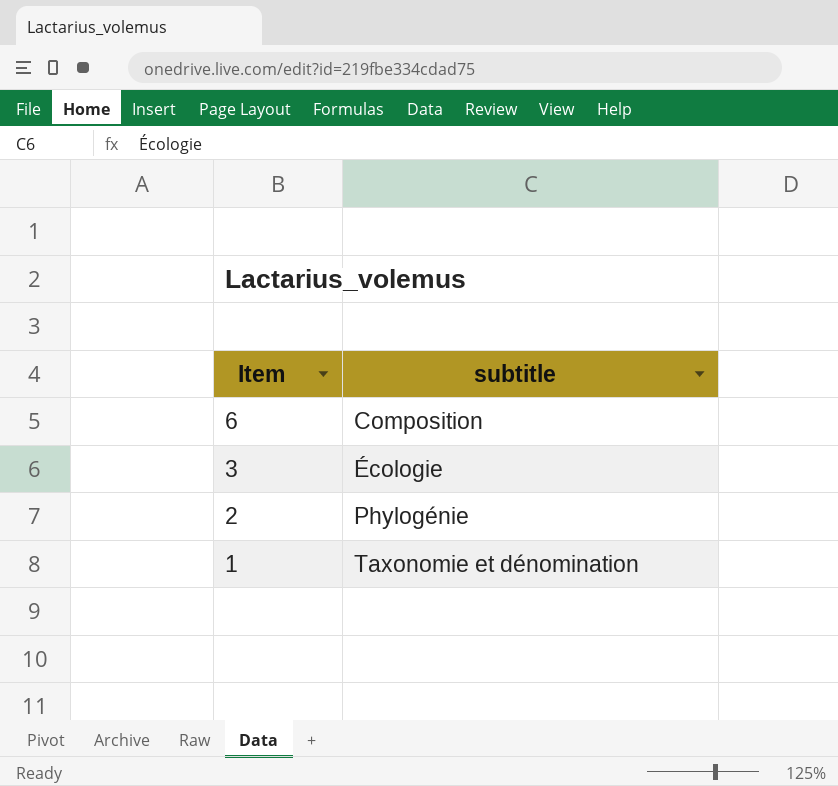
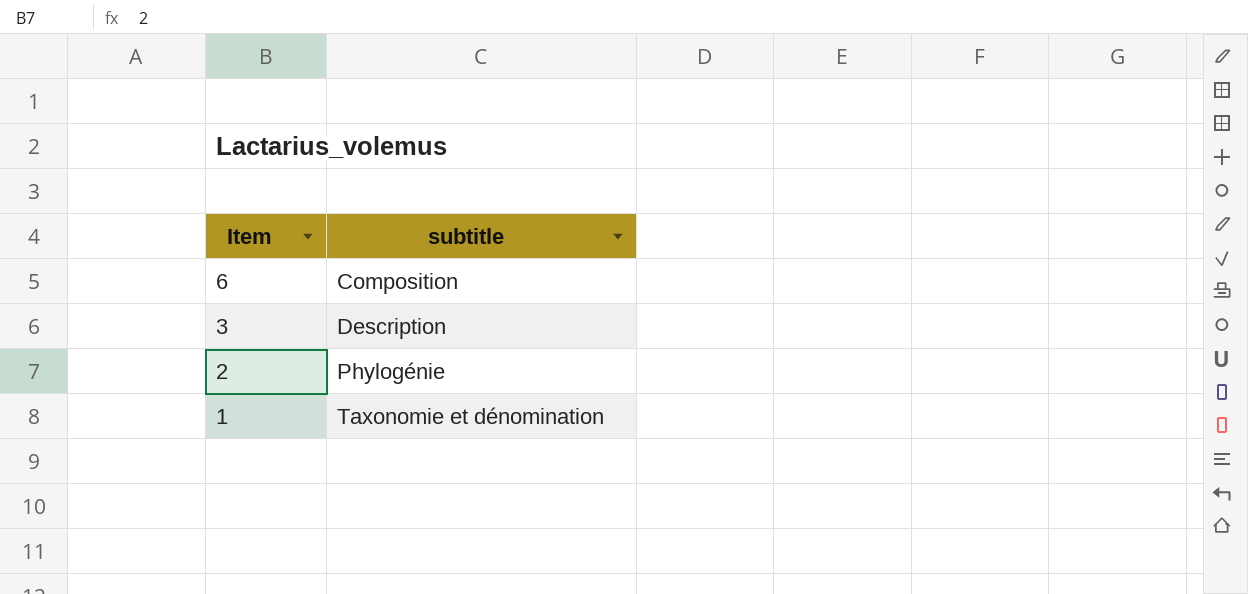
3 | subtitle: Écologie -> Description

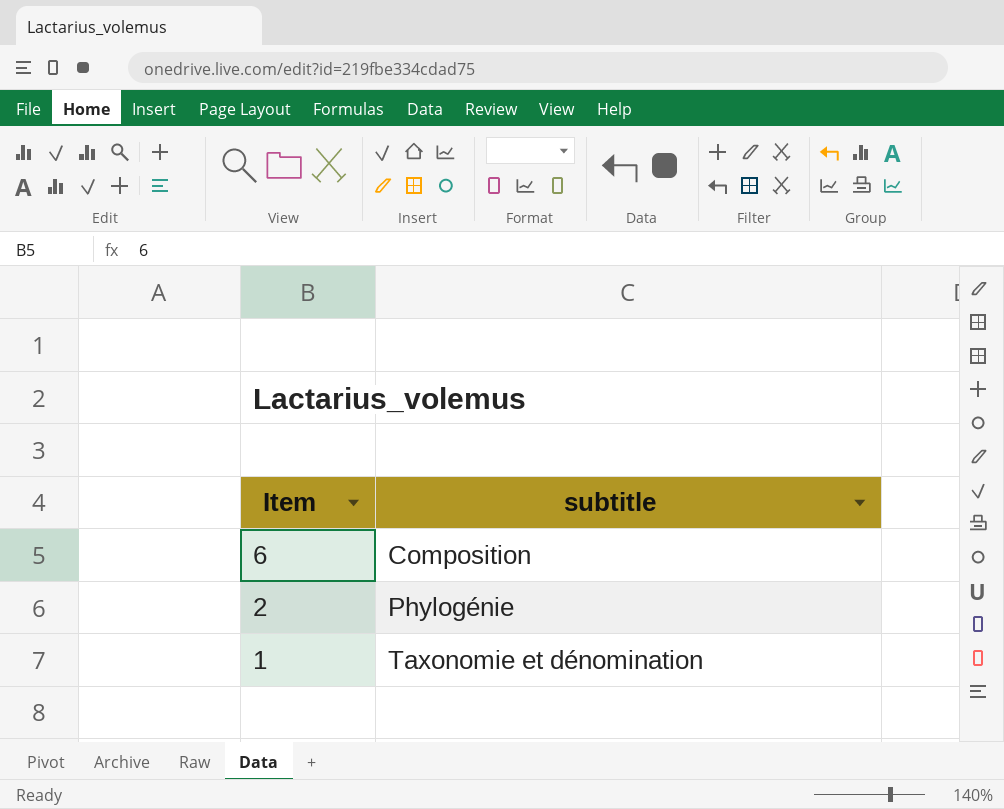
row 3: Description -> none

